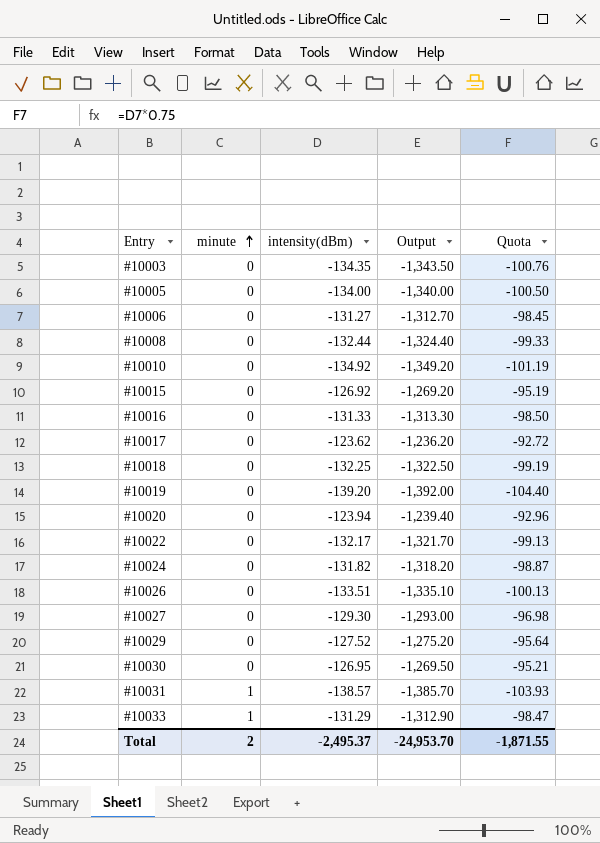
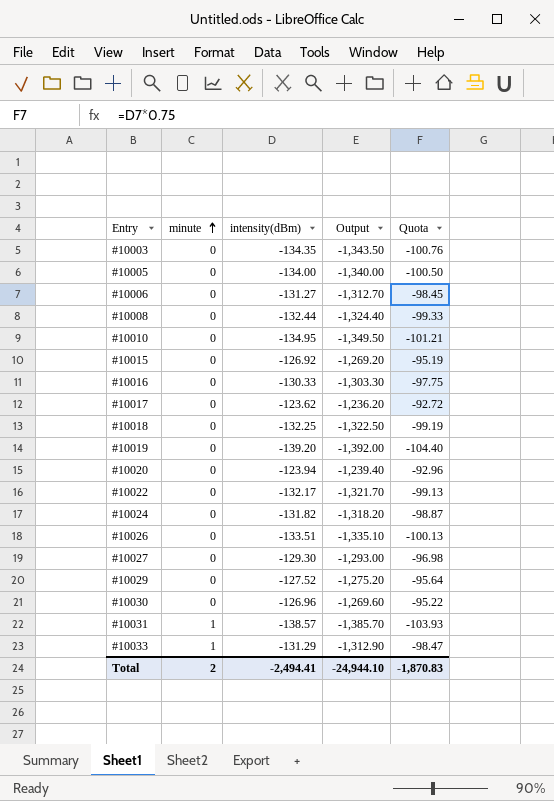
#10010 | intensity(dBm): -134.92 -> -134.95
#10010 | Output: -1,349.20 -> -1,349.50
#10010 | Quota: -101.19 -> -101.21
#10016 | intensity(dBm): -131.33 -> -130.33
#10016 | Output: -1,313.30 -> -1,303.30
#10016 | Quota: -98.50 -> -97.75
#10030 | intensity(dBm): -126.95 -> -126.96
#10030 | Output: -1,269.50 -> -1,269.60
#10030 | Quota: -95.21 -> -95.22
Total | intensity(dBm): -2,495.37 -> -2,494.41
Total | Output: -24,953.70 -> -24,944.10
Total | Quota: -1,871.55 -> -1,870.83

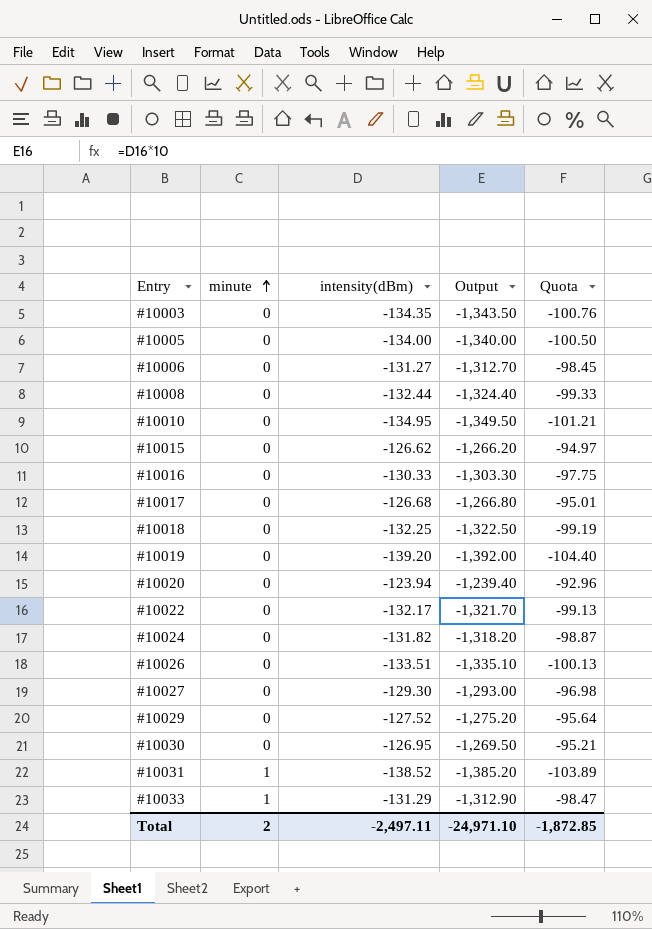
#10015 | intensity(dBm): -126.92 -> -126.62
#10015 | Output: -1,269.20 -> -1,266.20
#10015 | Quota: -95.19 -> -94.97
#10017 | intensity(dBm): -123.62 -> -126.68
#10017 | Output: -1,236.20 -> -1,266.80
#10017 | Quota: -92.72 -> -95.01
#10030 | intensity(dBm): -126.96 -> -126.95
#10030 | Output: -1,269.60 -> -1,269.50
#10030 | Quota: -95.22 -> -95.21
#10031 | intensity(dBm): -138.57 -> -138.52
#10031 | Output: -1,385.70 -> -1,385.20
#10031 | Quota: -103.93 -> -103.89
Total | intensity(dBm): -2,494.41 -> -2,497.11
Total | Output: -24,944.10 -> -24,971.10
Total | Quota: -1,870.83 -> -1,872.85

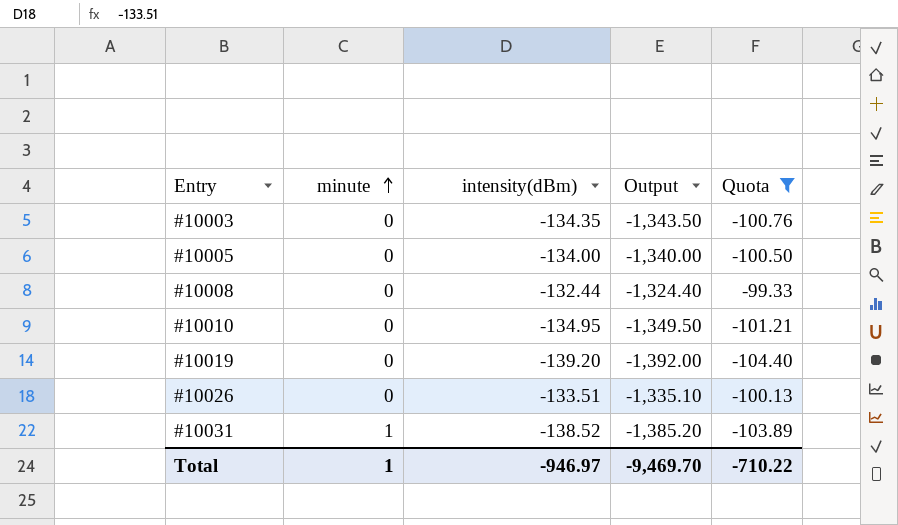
filter: none -> Quota <= -99.33
Total | minute: 2 -> 1
Total | intensity(dBm): -2,497.11 -> -946.97
Total | Output: -24,971.10 -> -9,469.70
Total | Quota: -1,872.85 -> -710.22

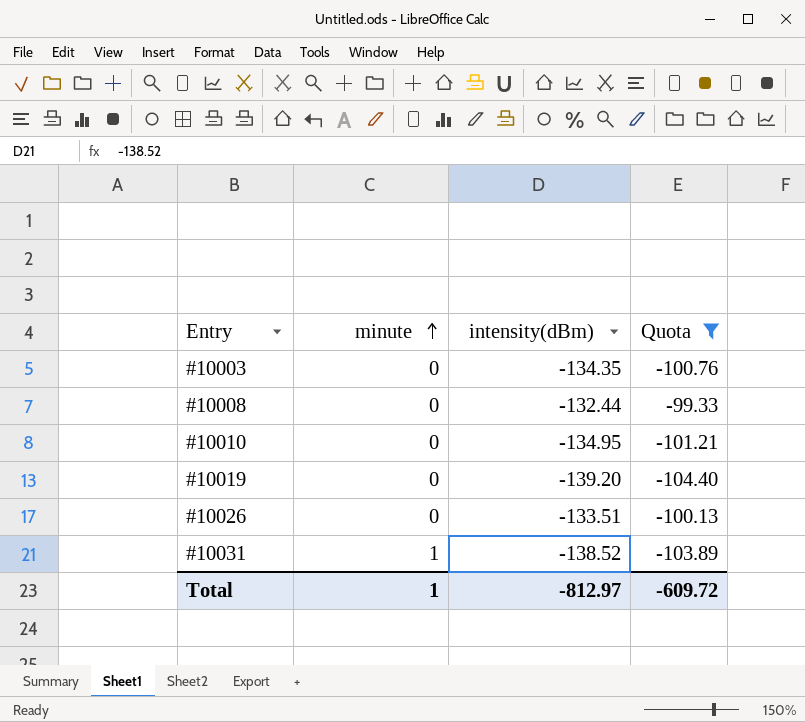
column Output | formula: [intensity(dBm)] * 10 -> none
row #10005: 0 | -134.00 | -1,340.00 | -100.50 -> none
Total | intensity(dBm): -946.97 -> -812.97
Total | Quota: -710.22 -> -609.72

